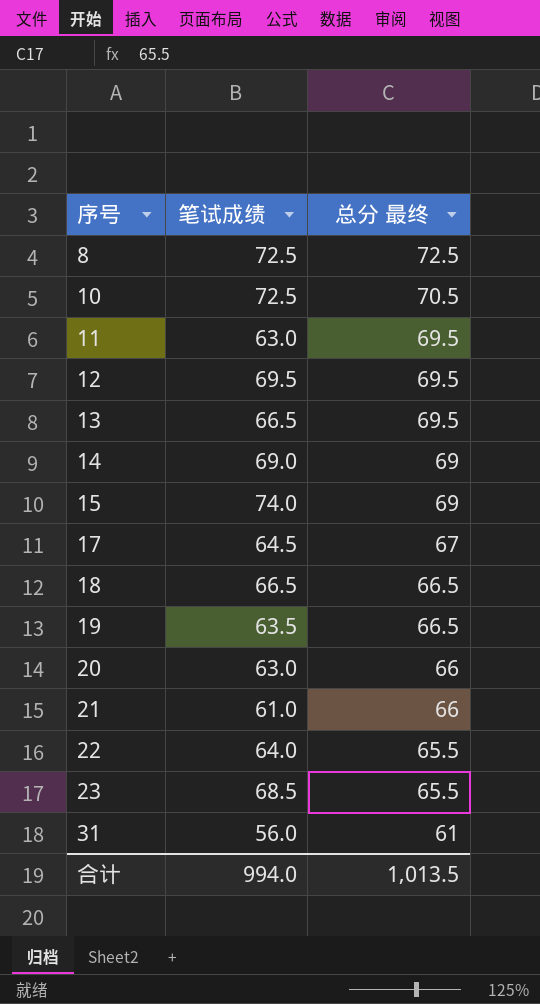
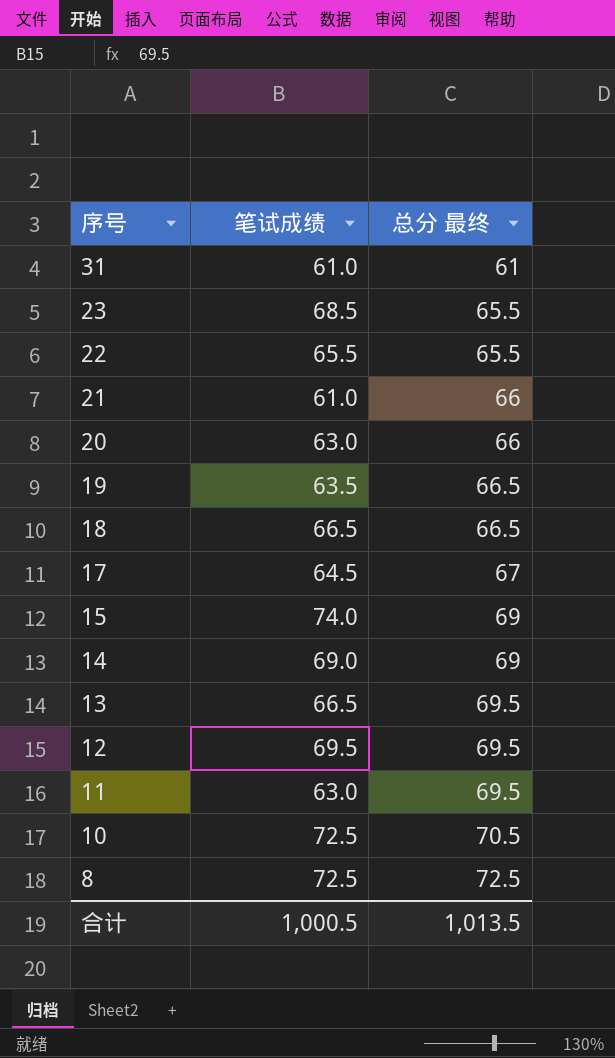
row order: 序号 ascending -> 序号 descending
31 | 笔试成绩: 56.0 -> 61.0
22 | 笔试成绩: 64.0 -> 65.5
合计 | 笔试成绩: 994.0 -> 1,000.5

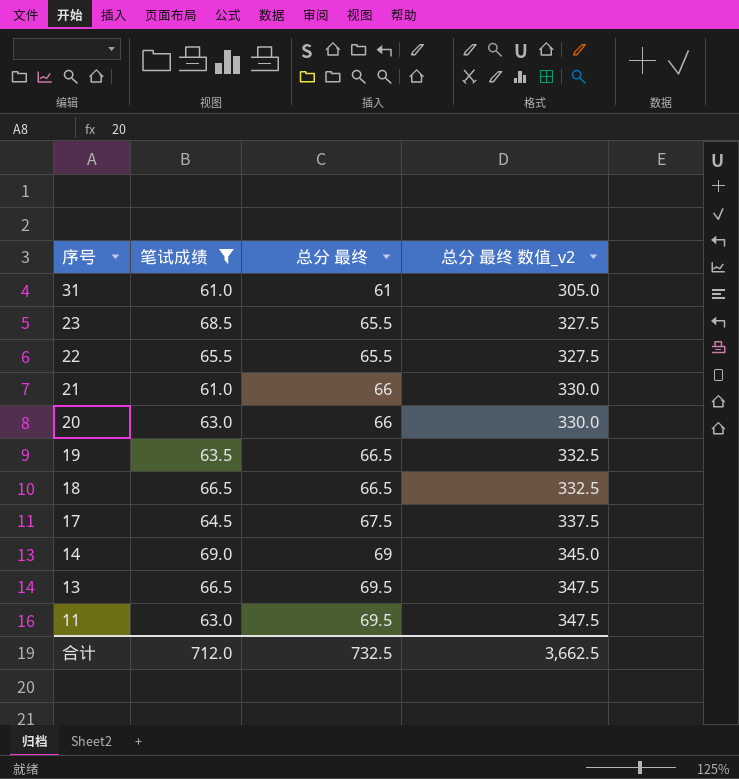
filter: none -> 笔试成绩 <= 69.0
column 总分 最终 数值_v2 | formula: none -> [总分 最终] * 5
17 | 总分 最终: 67 -> 67.5
合计 | 笔试成绩: 1,000.5 -> 712.0
合计 | 总分 最终: 1,013.5 -> 732.5

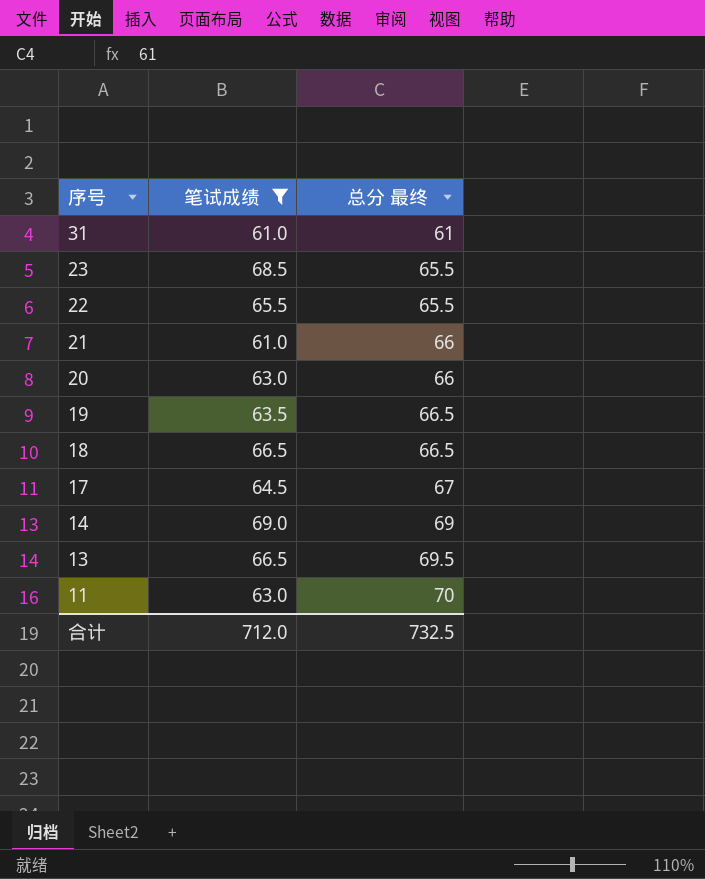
column 总分 最终 数值_v2 | formula: [总分 最终] * 5 -> none
17 | 总分 最终: 67.5 -> 67
11 | 总分 最终: 69.5 -> 70

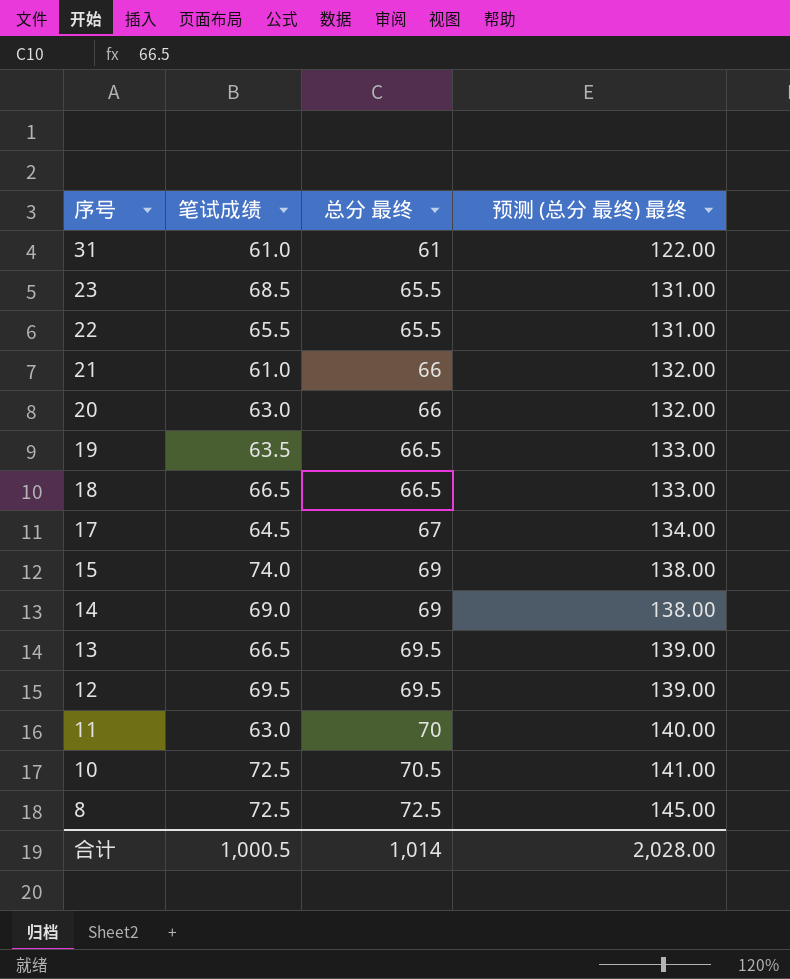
filter: 笔试成绩 <= 69.0 -> none
column 预测 (总分 最终) 最终 | formula: none -> [总分 最终] * 2
合计 | 笔试成绩: 712.0 -> 1,000.5
合计 | 总分 最终: 732.5 -> 1,014

